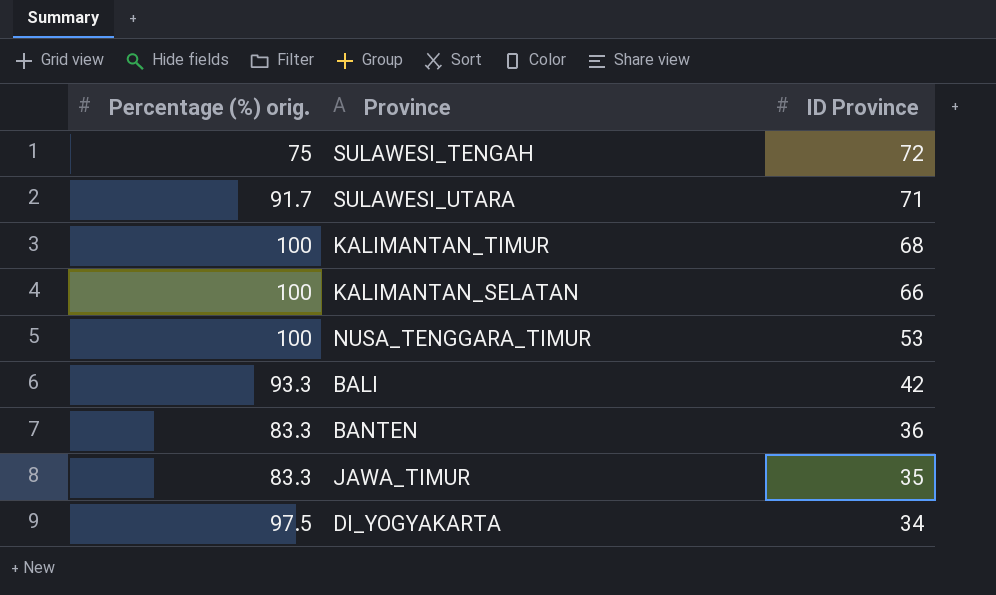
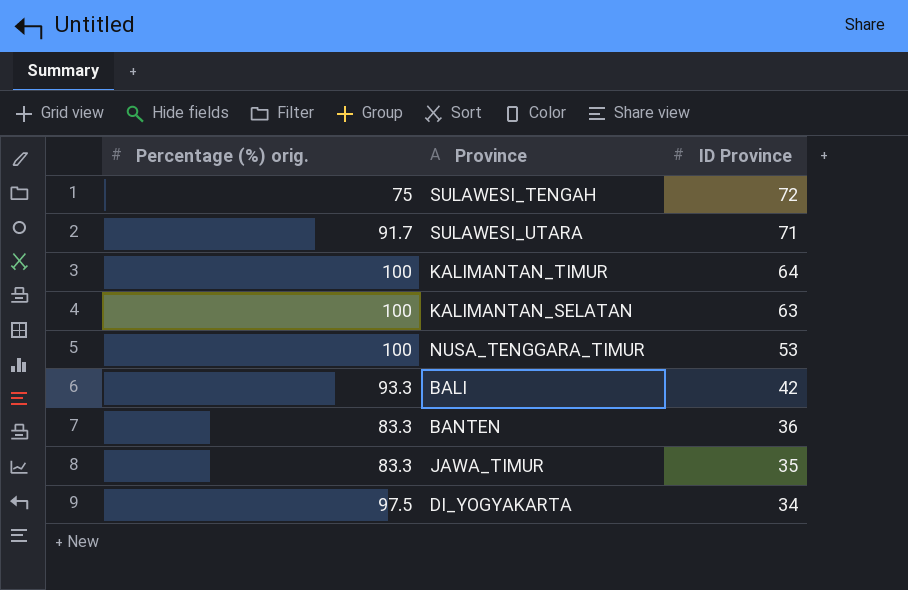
KALIMANTAN_TIMUR | ID Province: 68 -> 64
KALIMANTAN_SELATAN | ID Province: 66 -> 63

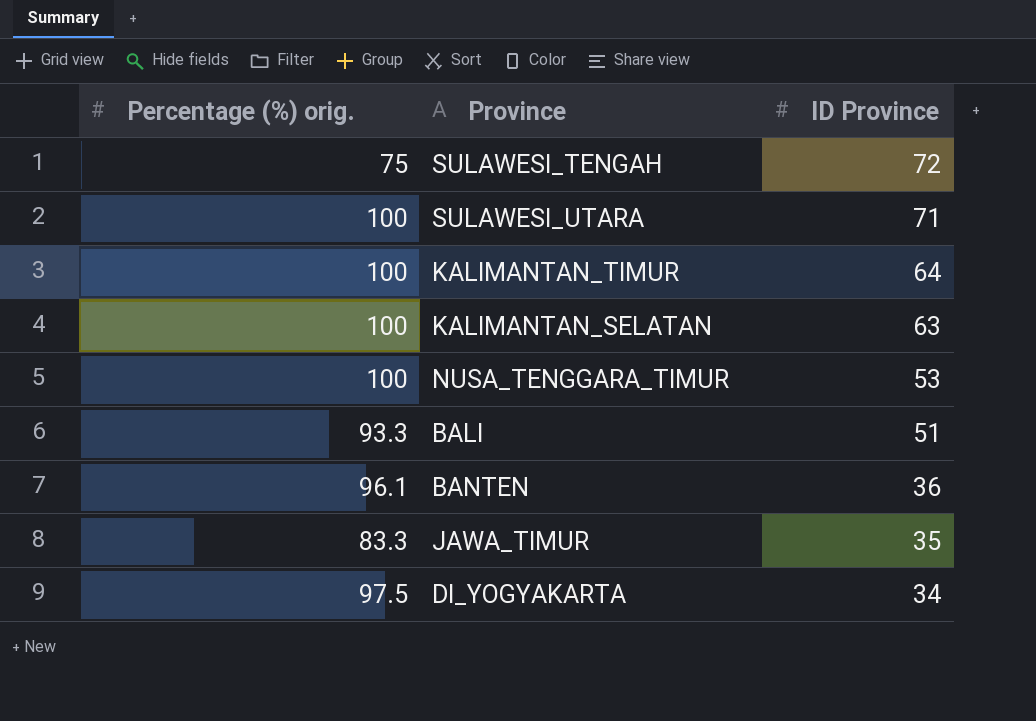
SULAWESI_UTARA | Percentage (%) orig.: 91.7 -> 100
BALI | ID Province: 42 -> 51
BANTEN | Percentage (%) orig.: 83.3 -> 96.1

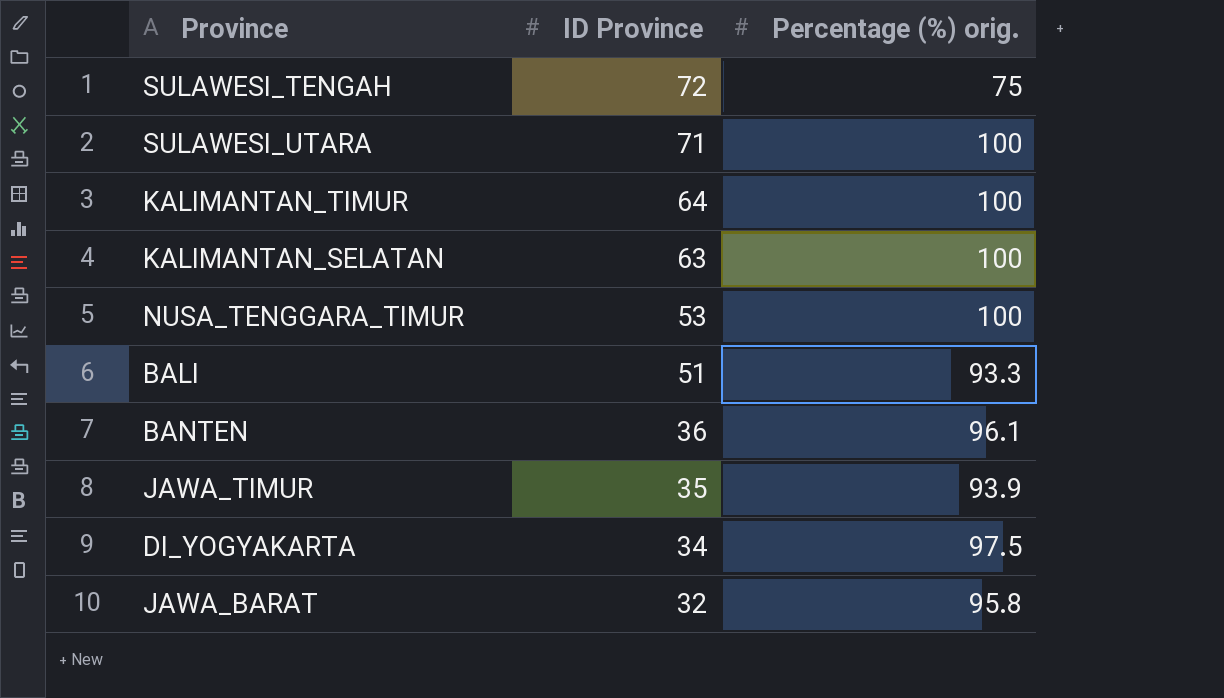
column Percentage (%) orig. | position: 1 -> 3
JAWA_TIMUR | Percentage (%) orig.: 83.3 -> 93.9
row JAWA_BARAT: none -> 32 | 95.8

